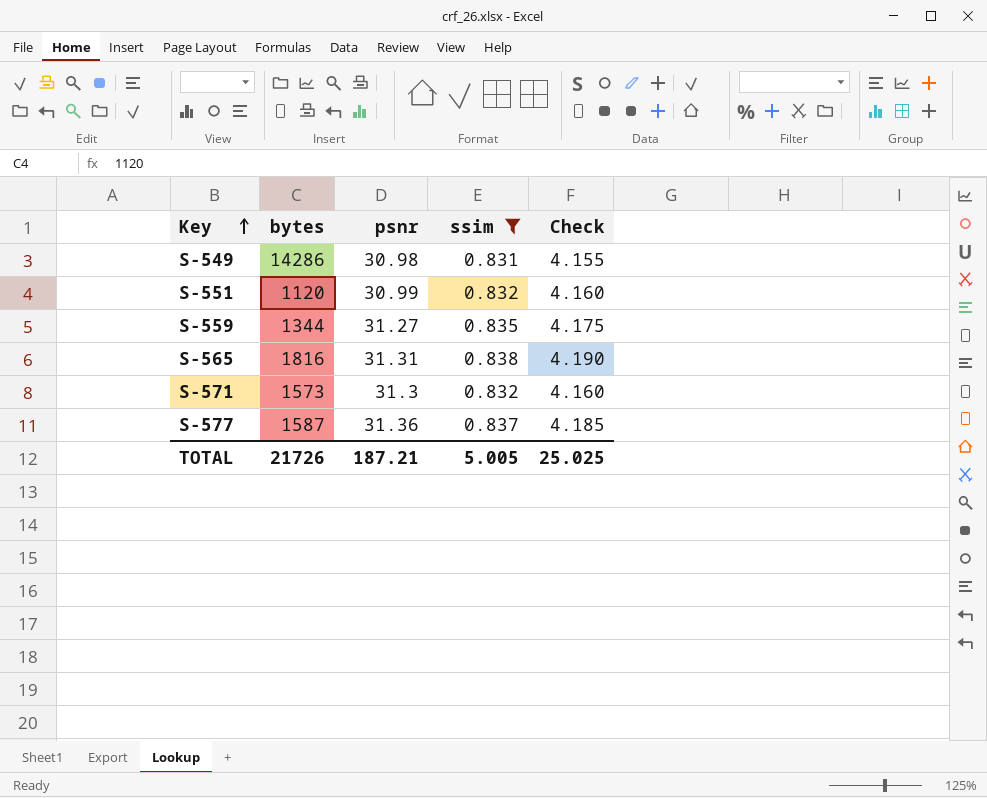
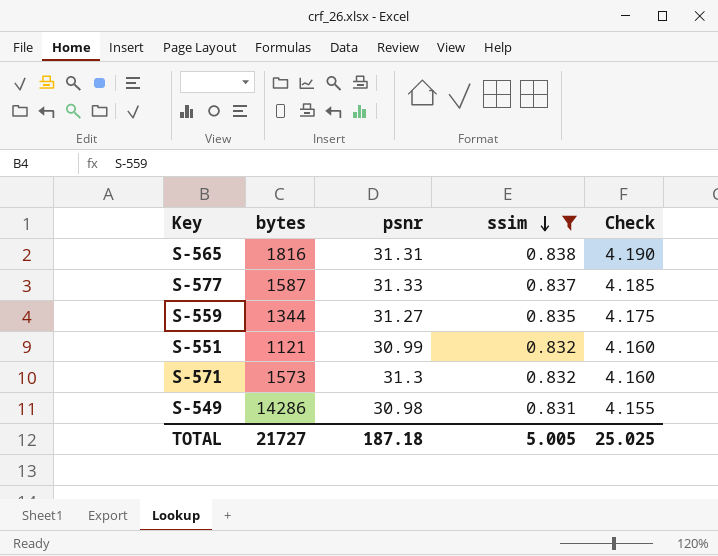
row order: Key ascending -> ssim descending
S-577 | psnr: 31.36 -> 31.33
S-551 | bytes: 1120 -> 1121
TOTAL | bytes: 21726 -> 21727
TOTAL | psnr: 187.21 -> 187.18

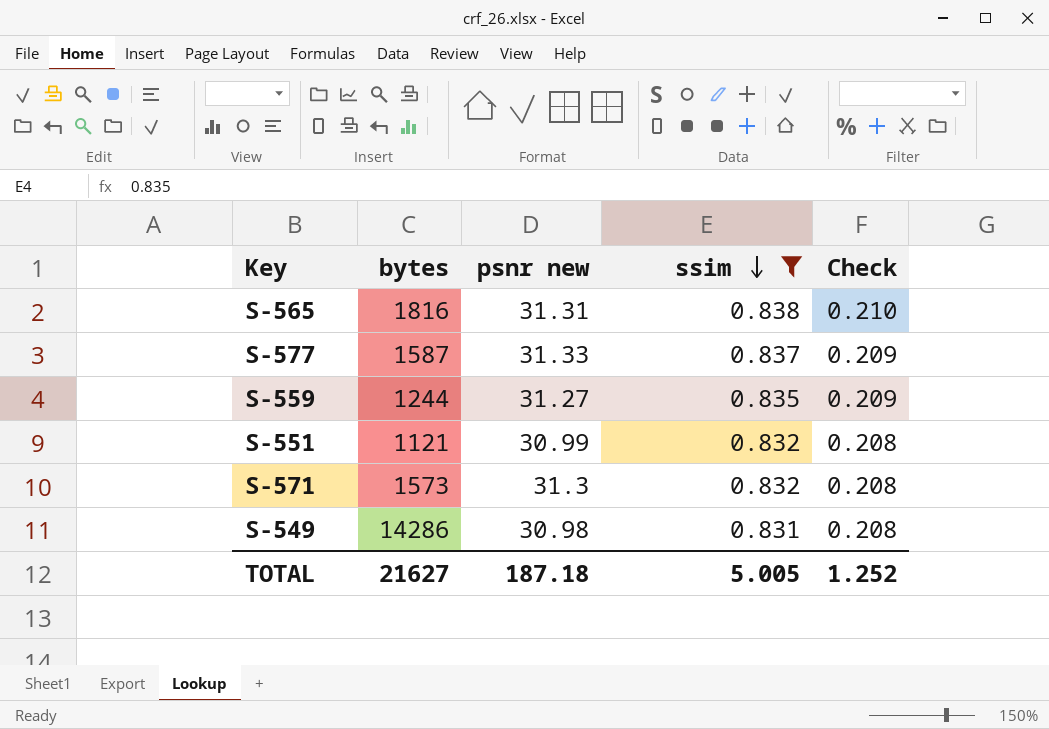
column name: psnr -> psnr new
column Check | formula: [ssim] * 5 -> [ssim] * 0.25
S-559 | bytes: 1344 -> 1244
TOTAL | bytes: 21727 -> 21627
TOTAL | Check: 25.025 -> 1.252

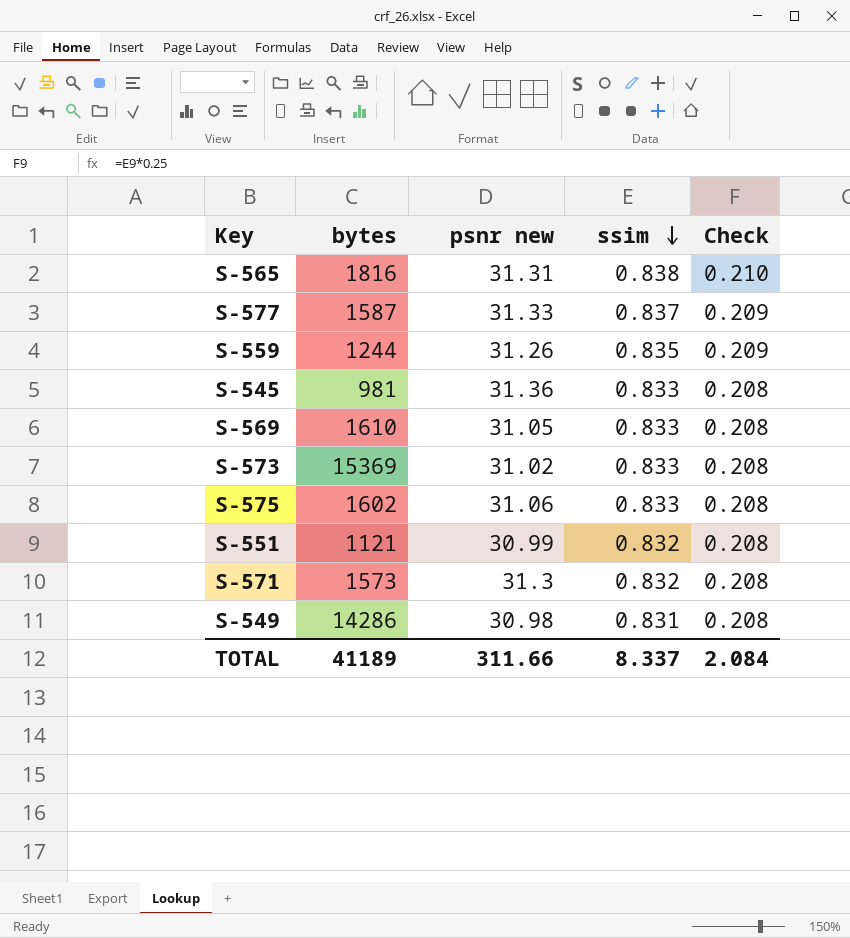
filter: ssim != 0.833 -> none
S-559 | psnr new: 31.27 -> 31.26
TOTAL | bytes: 21627 -> 41189
TOTAL | psnr new: 187.18 -> 311.66
TOTAL | ssim: 5.005 -> 8.337
TOTAL | Check: 1.252 -> 2.084

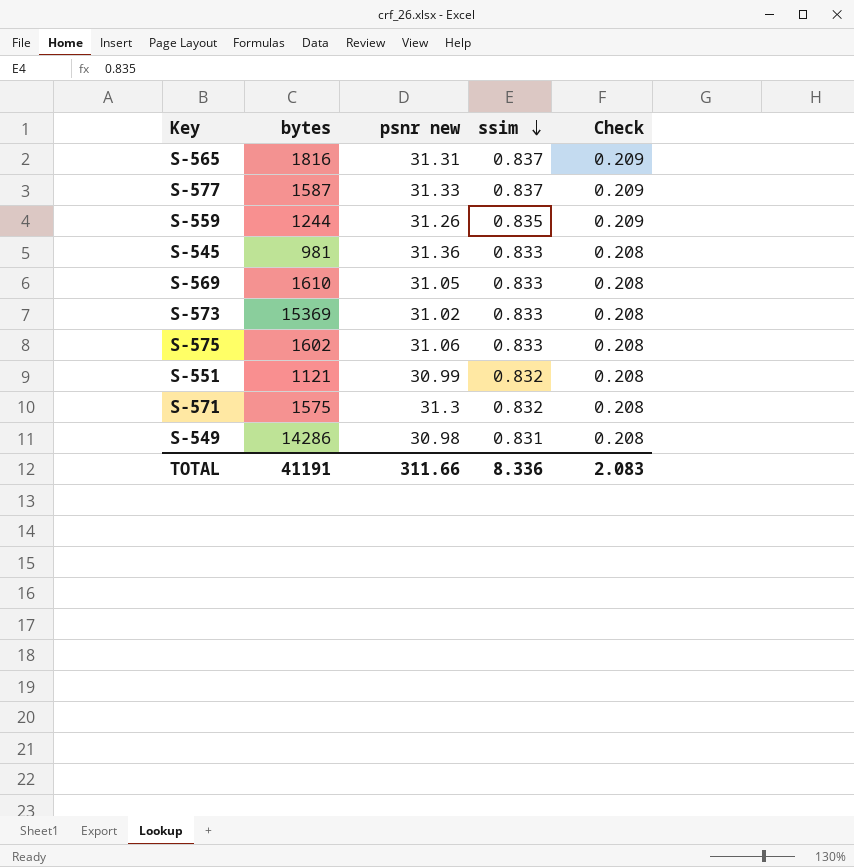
S-565 | ssim: 0.838 -> 0.837
S-565 | Check: 0.210 -> 0.209
S-571 | bytes: 1573 -> 1575
TOTAL | bytes: 41189 -> 41191
TOTAL | ssim: 8.337 -> 8.336
TOTAL | Check: 2.084 -> 2.083

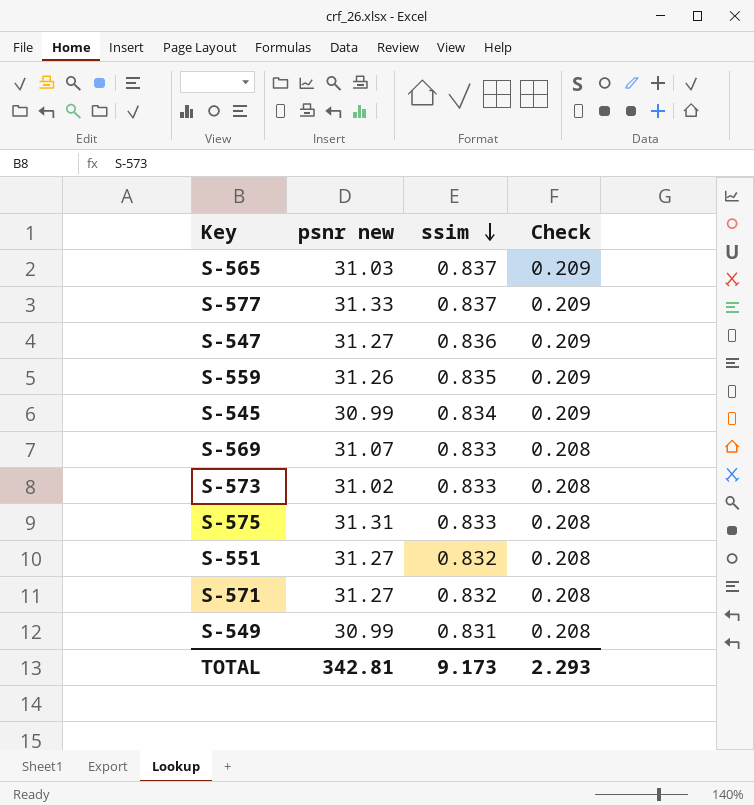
column bytes | position: 2 -> none
S-565 | psnr new: 31.31 -> 31.03
row S-547: none -> 31.27 | 0.836 | 0.209
S-545 | psnr new: 31.36 -> 30.99
S-545 | ssim: 0.833 -> 0.834
S-545 | Check: 0.208 -> 0.209
S-569 | psnr new: 31.05 -> 31.07
S-575 | psnr new: 31.06 -> 31.31
S-551 | psnr new: 30.99 -> 31.27
S-571 | psnr new: 31.3 -> 31.27
S-549 | psnr new: 30.98 -> 30.99
TOTAL | psnr new: 311.66 -> 342.81
TOTAL | ssim: 8.336 -> 9.173
TOTAL | Check: 2.083 -> 2.293

